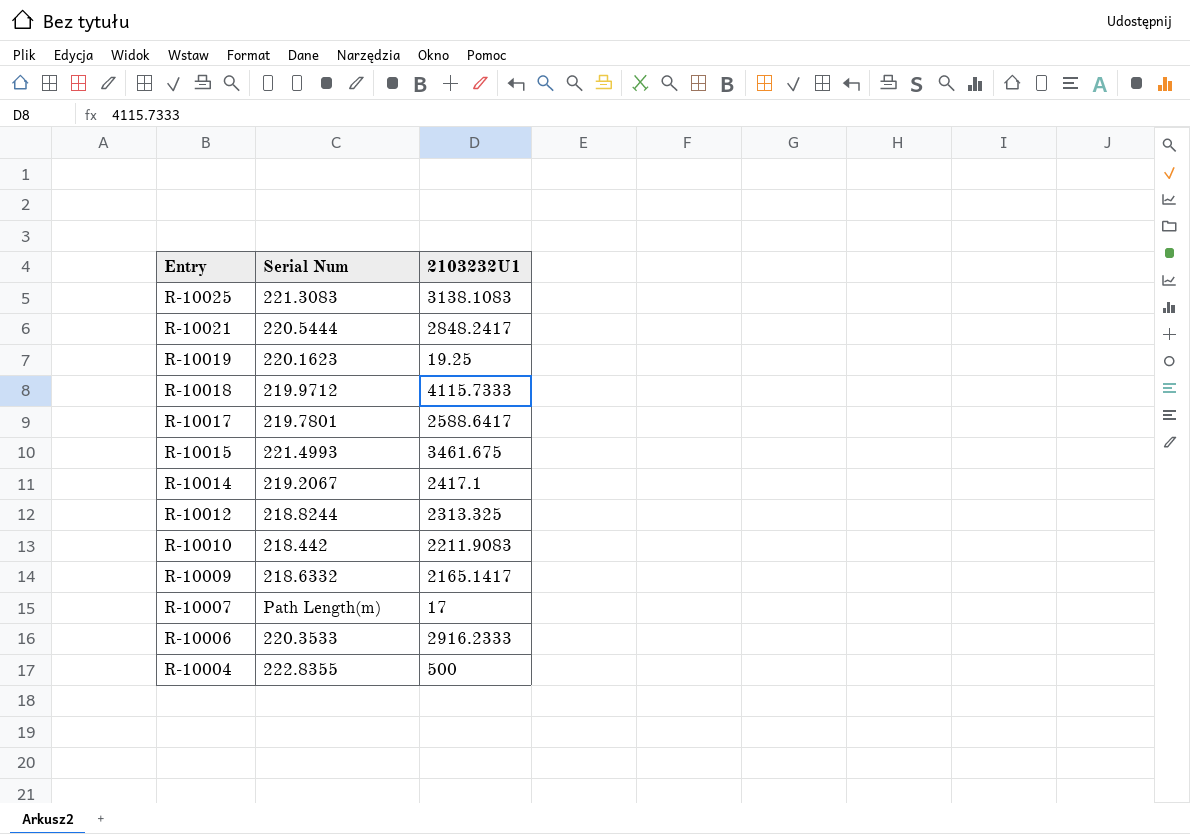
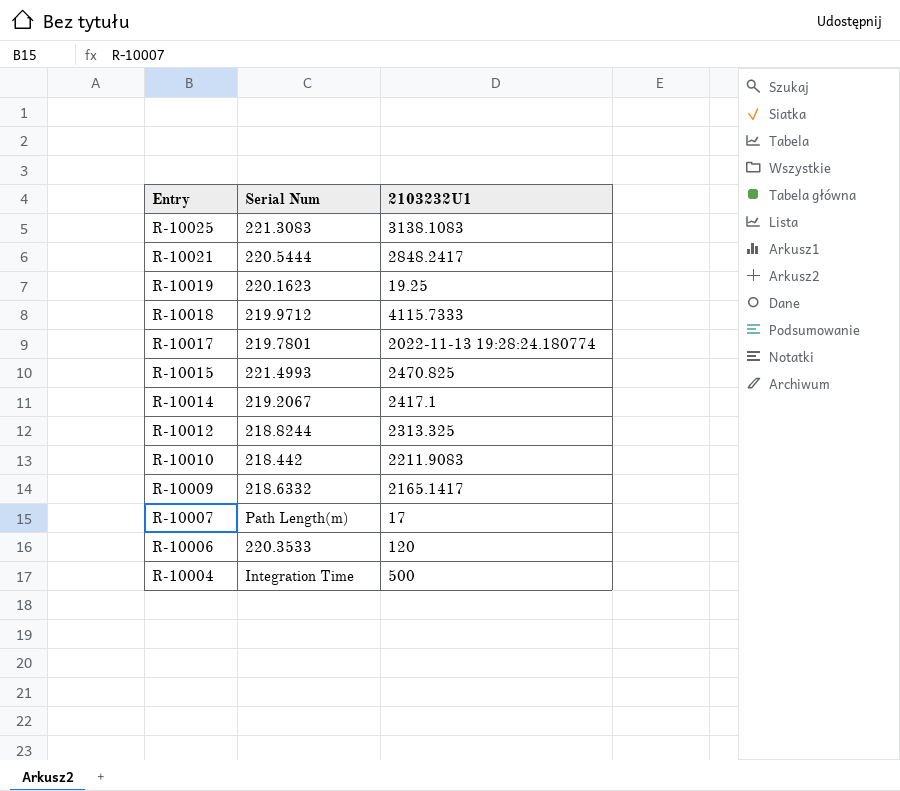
R-10017 | 2103232U1: 2588.6417 -> 2022-11-13 19:28:24.180774
R-10015 | 2103232U1: 3461.675 -> 2470.825
R-10006 | 2103232U1: 2916.2333 -> 120
R-10004 | Serial Num: 222.8355 -> Integration Time

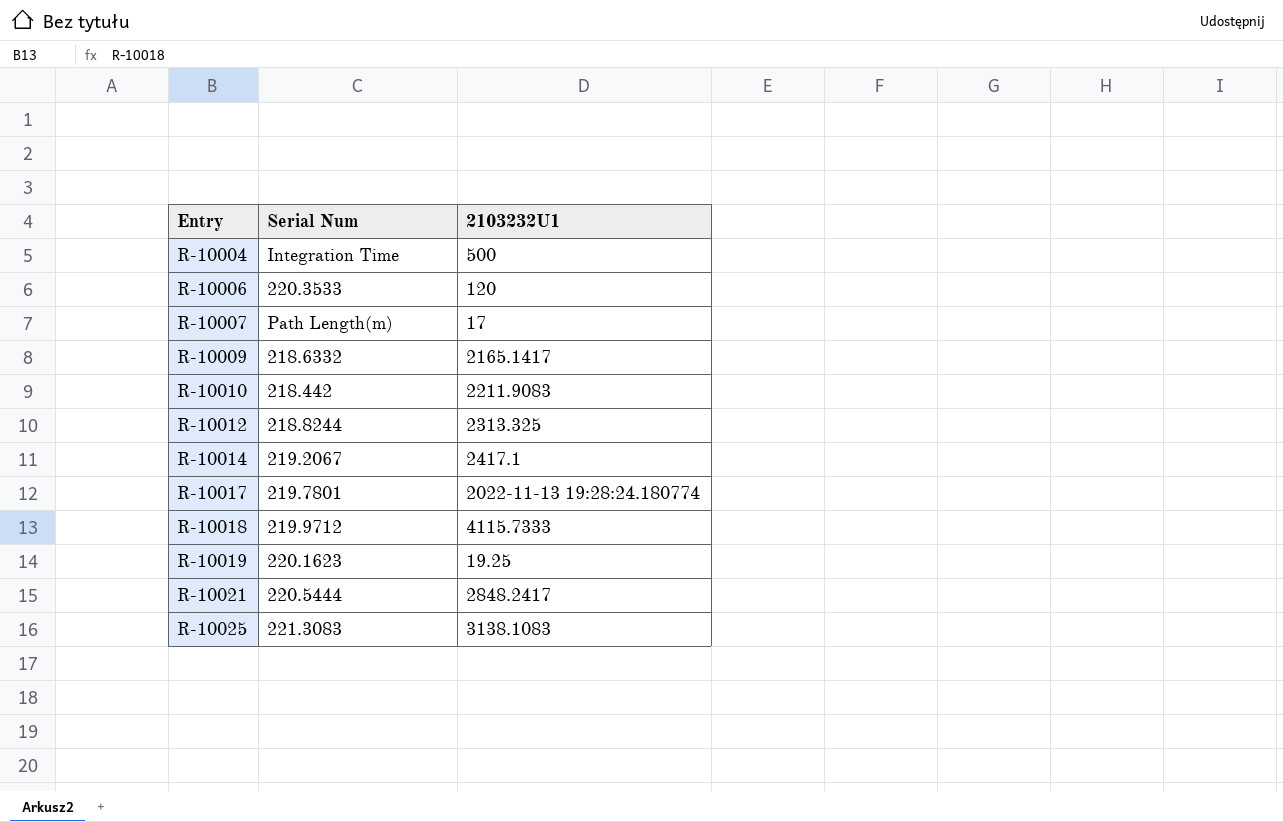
row order: Entry descending -> Entry ascending
row R-10015: 221.4993 | 2470.825 -> none

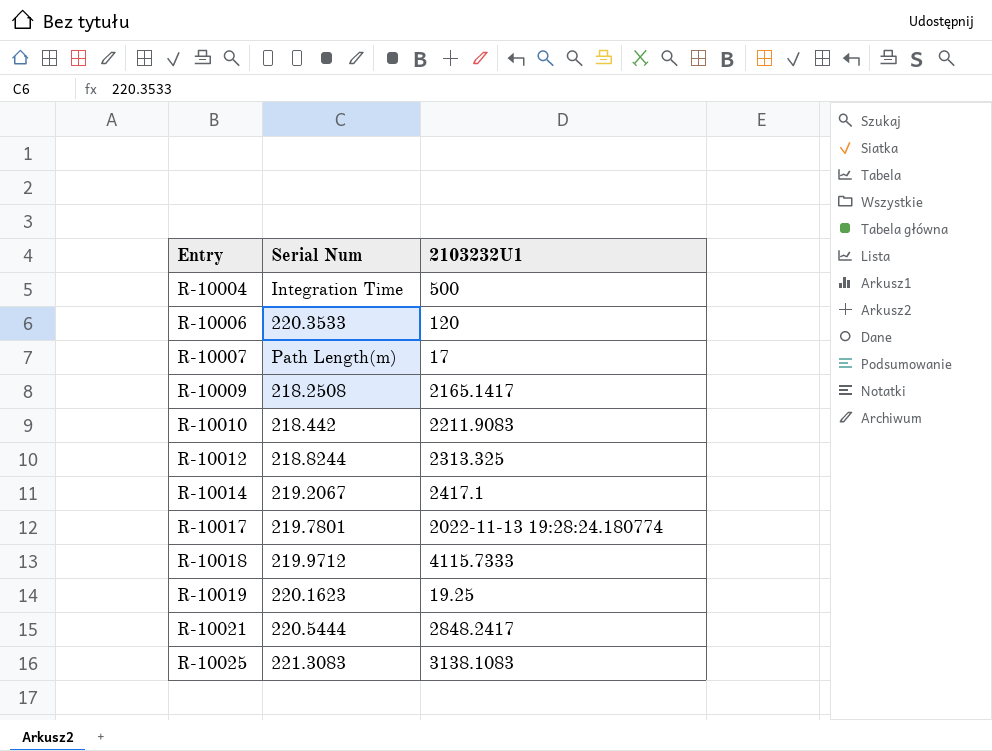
R-10009 | Serial Num: 218.6332 -> 218.2508

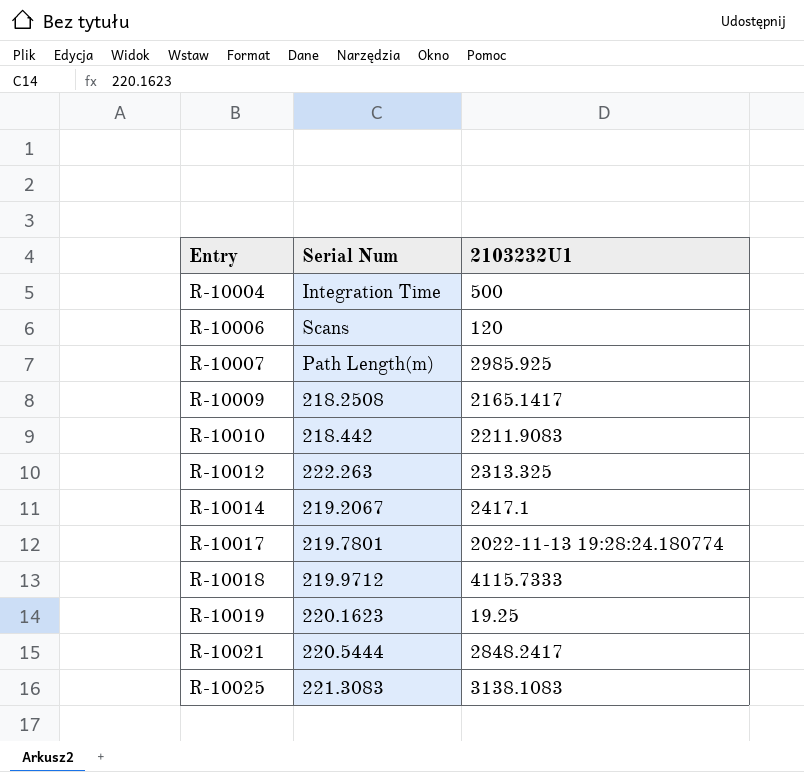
R-10006 | Serial Num: 220.3533 -> Scans
R-10007 | 2103232U1: 17 -> 2985.925
R-10012 | Serial Num: 218.8244 -> 222.263

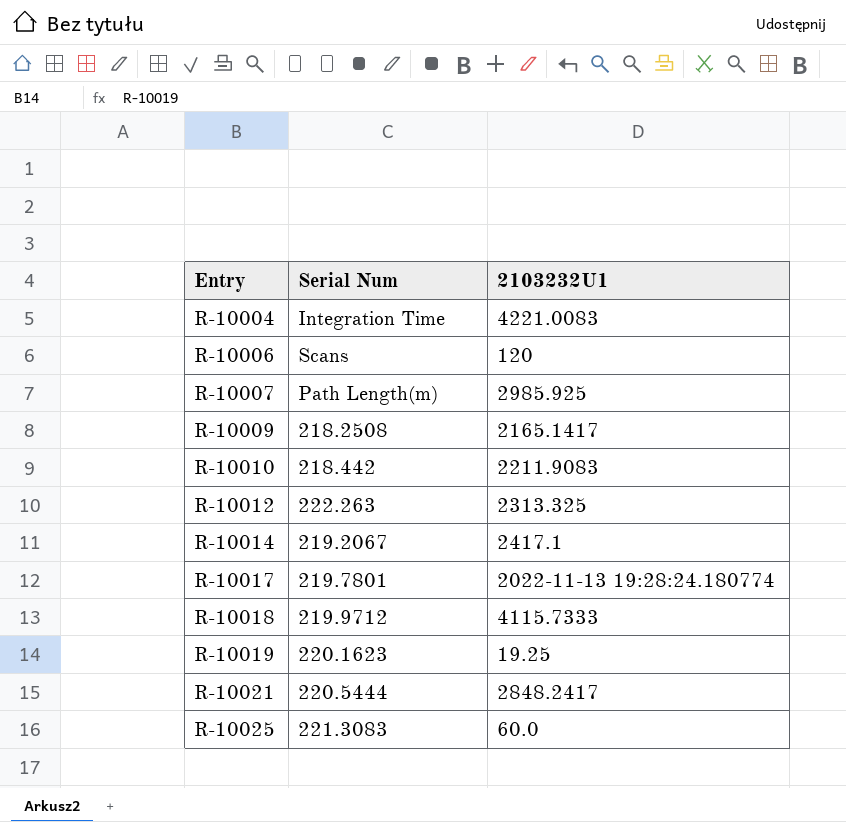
R-10004 | 2103232U1: 500 -> 4221.0083
R-10025 | 2103232U1: 3138.1083 -> 60.0

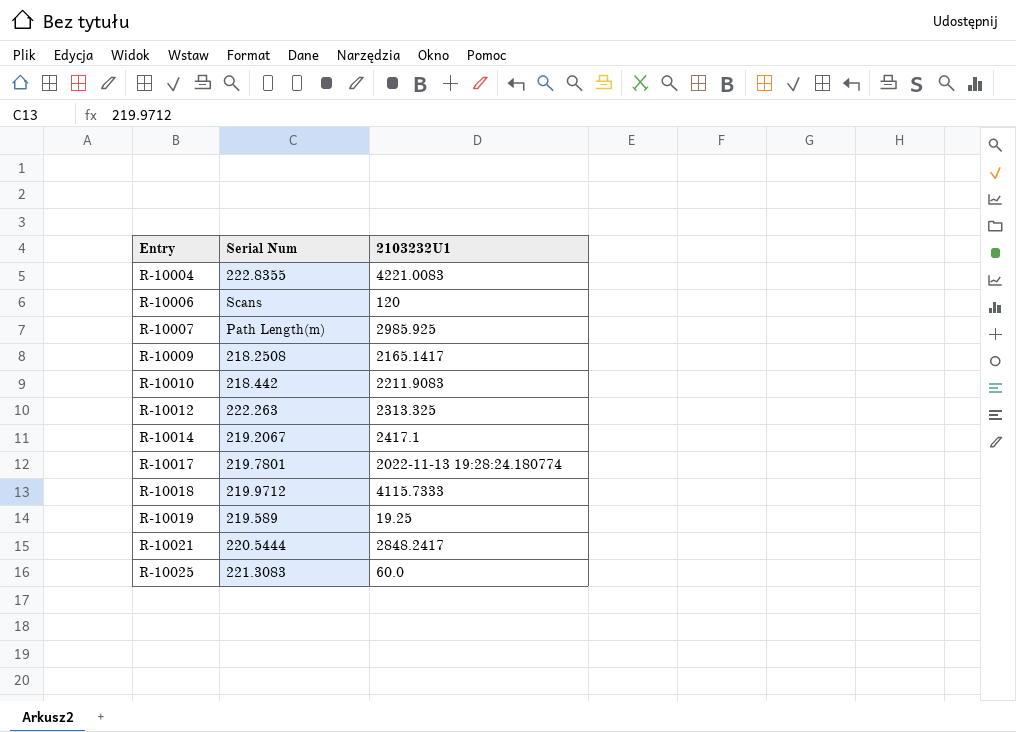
R-10004 | Serial Num: Integration Time -> 222.8355
R-10019 | Serial Num: 220.1623 -> 219.589

